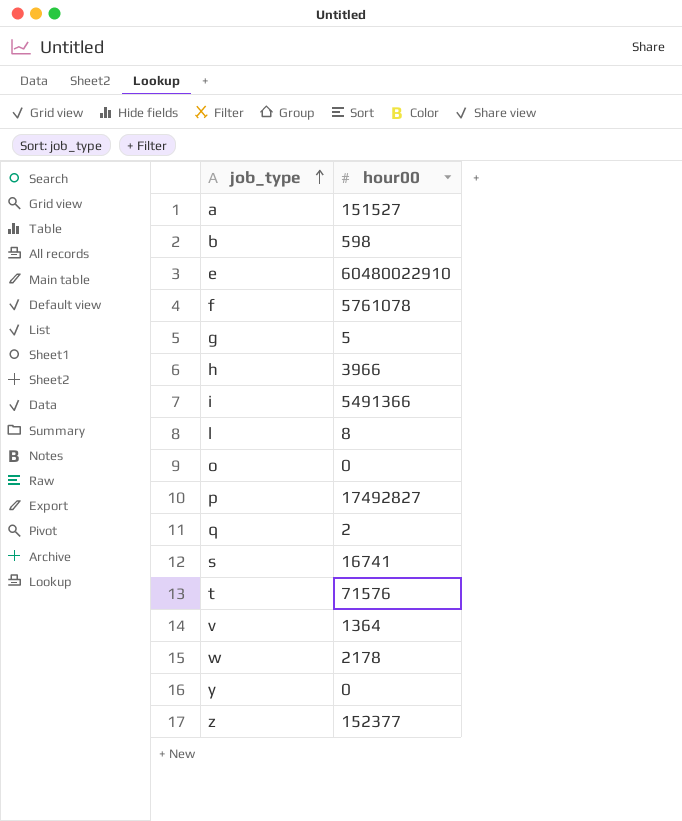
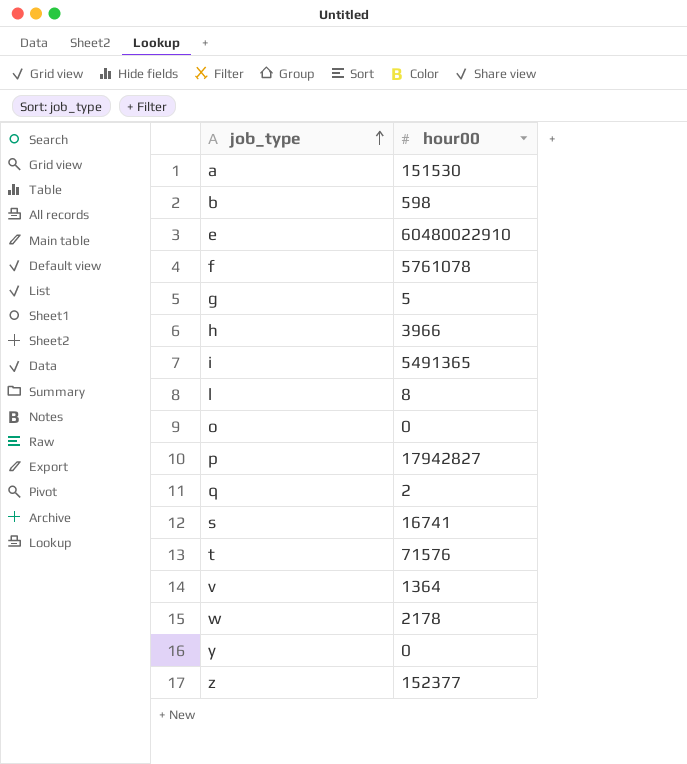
a | hour00: 151527 -> 151530
i | hour00: 5491366 -> 5491365
p | hour00: 17492827 -> 17942827

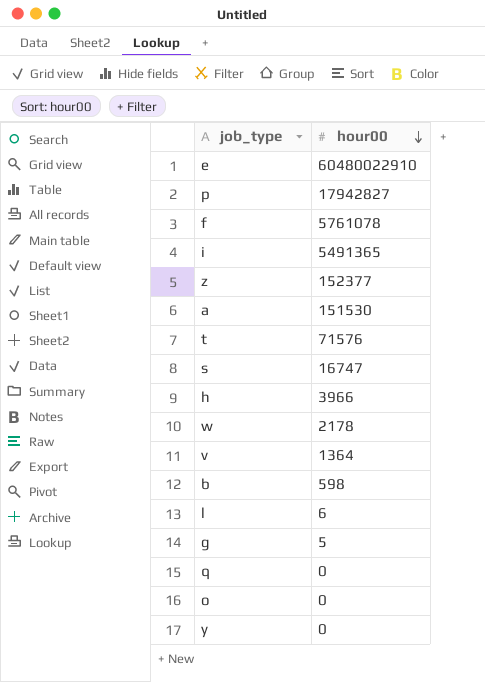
row order: job_type ascending -> hour00 descending
s | hour00: 16741 -> 16747
l | hour00: 8 -> 6
q | hour00: 2 -> 0

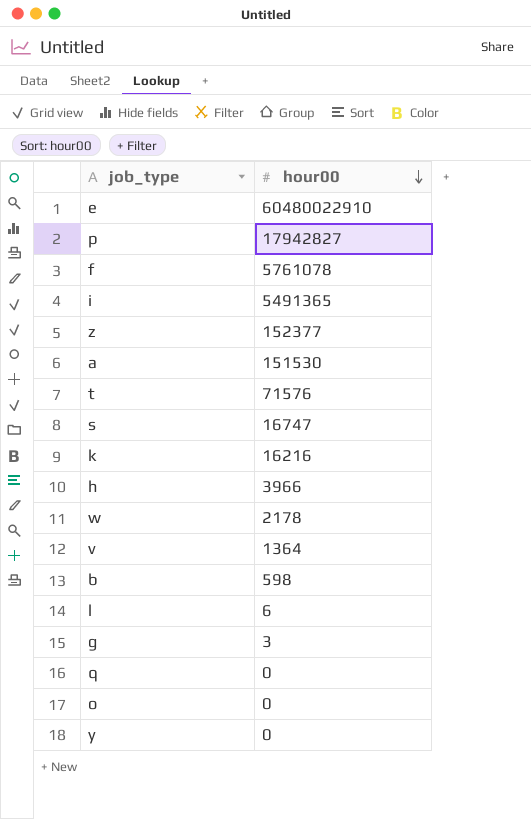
row k: none -> 16216
g | hour00: 5 -> 3

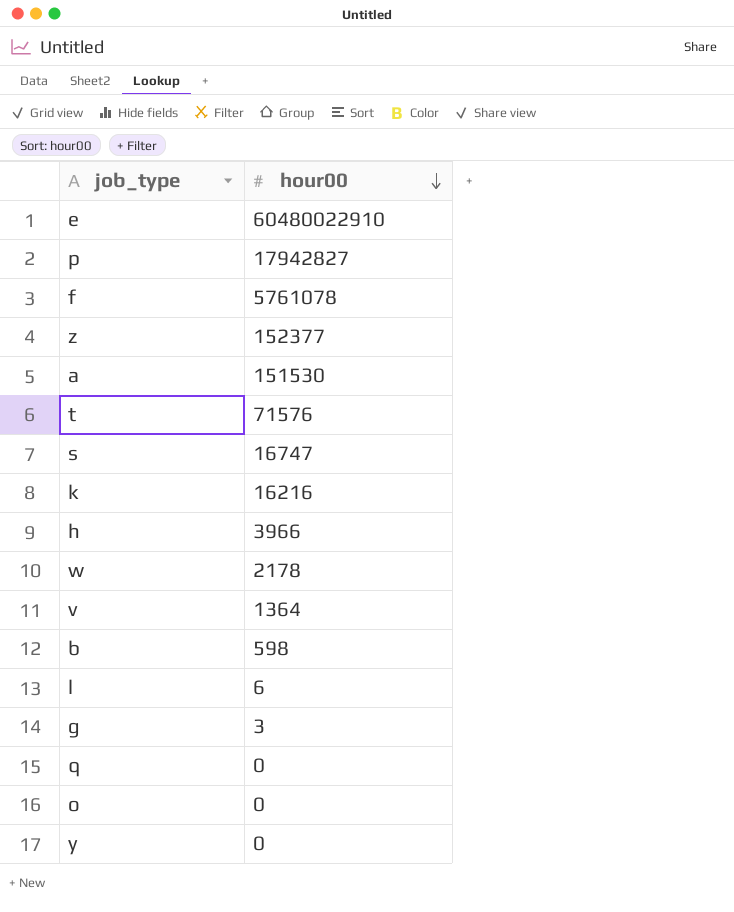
row i: 5491365 -> none

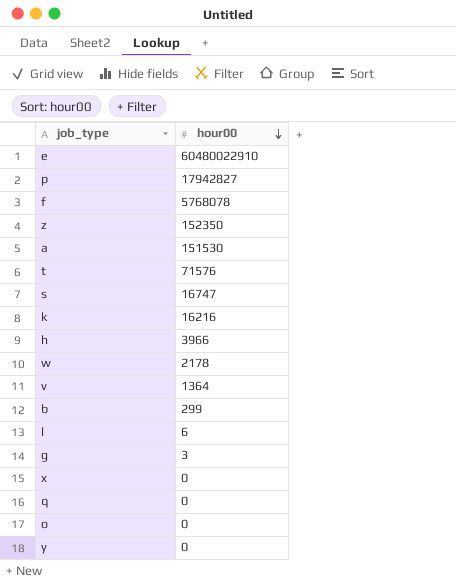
f | hour00: 5761078 -> 5768078
z | hour00: 152377 -> 152350
b | hour00: 598 -> 299
row x: none -> 0

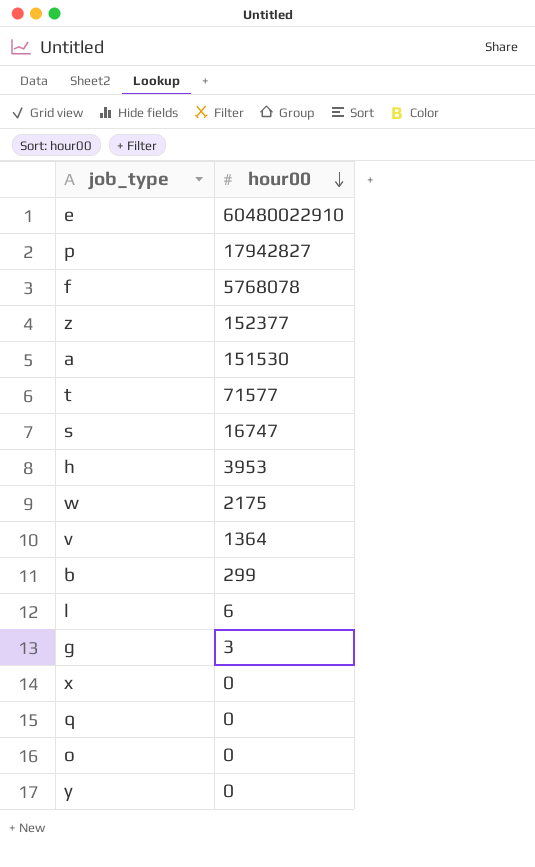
row k: 16216 -> none
z | hour00: 152350 -> 152377
t | hour00: 71576 -> 71577
h | hour00: 3966 -> 3953
w | hour00: 2178 -> 2175

